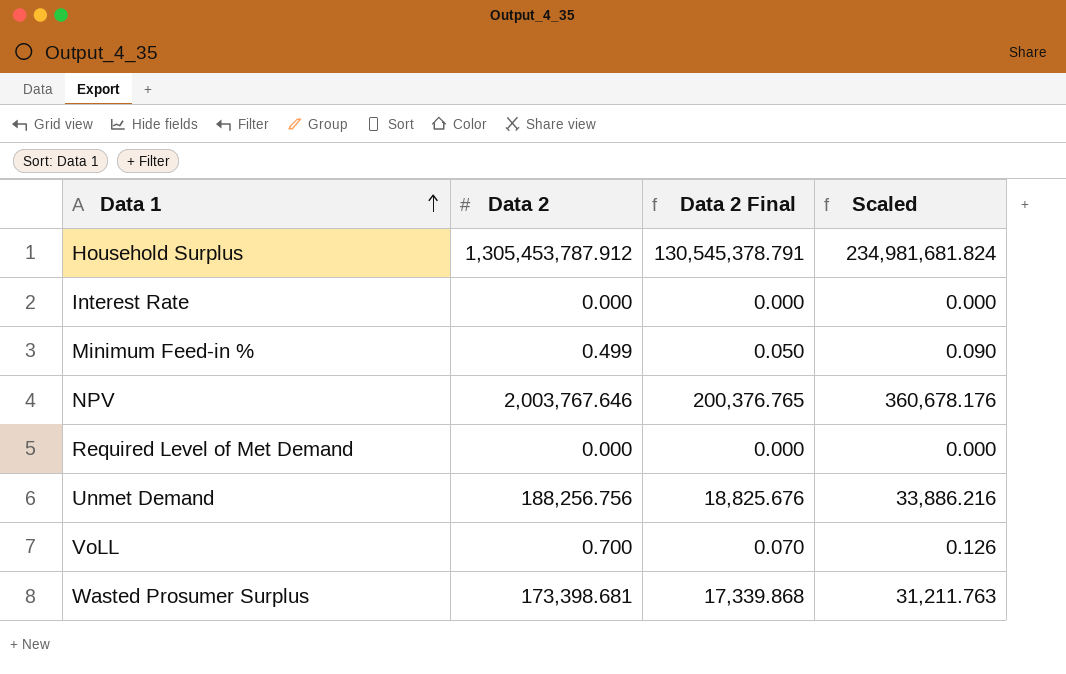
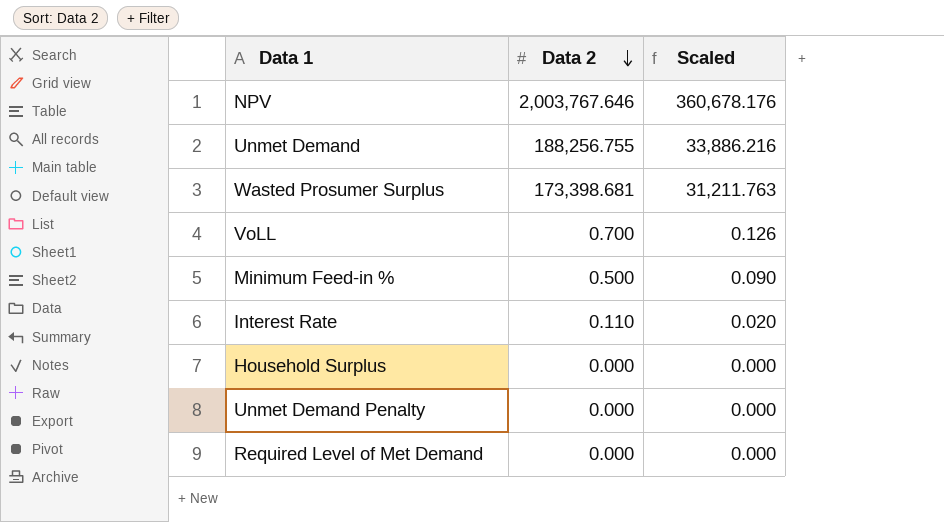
row order: Data 1 ascending -> Data 2 descending
column Data 2 Final | formula: [Data 2] * 0.1 -> none
Unmet Demand | Data 2: 188,256.756 -> 188,256.755
Minimum Feed-in % | Data 2: 0.499 -> 0.500
Interest Rate | Data 2: 0.000 -> 0.110
Interest Rate | Scaled: 0.000 -> 0.020
Household Surplus | Data 2: 1,305,453,787.912 -> 0.000
Household Surplus | Scaled: 234,981,681.824 -> 0.000
row Unmet Demand Penalty: none -> 0.000 | 0.000

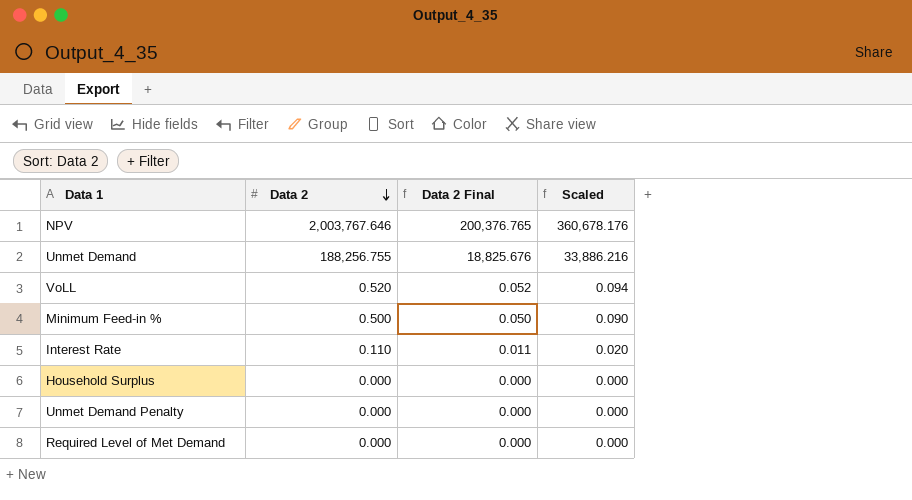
column Data 2 Final | formula: none -> [Data 2] * 0.1
row Wasted Prosumer Surplus: 173,398.681 | 31,211.763 -> none
VoLL | Data 2: 0.700 -> 0.520
VoLL | Scaled: 0.126 -> 0.094

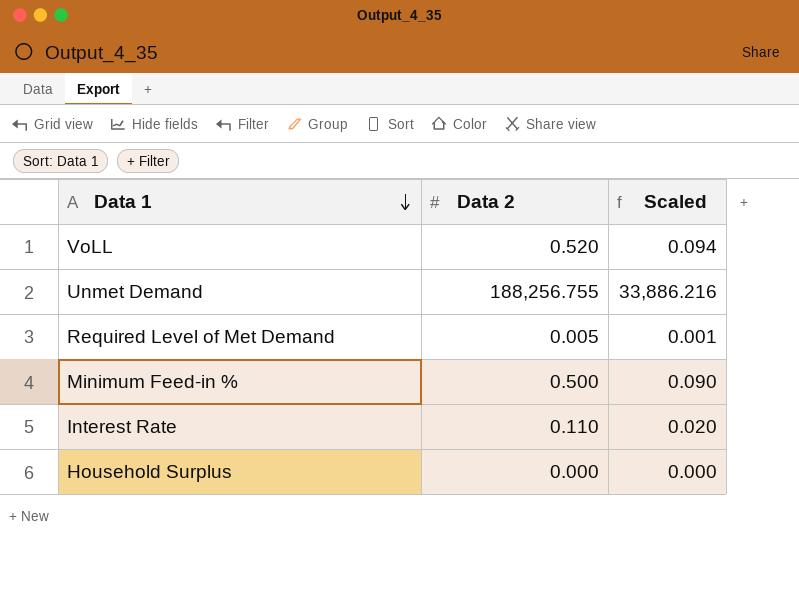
row order: Data 2 descending -> Data 1 descending
column Data 2 Final | formula: [Data 2] * 0.1 -> none
row NPV: 2,003,767.646 | 200,376.765 | 360,678.176 -> none
row Unmet Demand Penalty: 0.000 | 0.000 | 0.000 -> none
Required Level of Met Demand | Data 2: 0.000 -> 0.005
Required Level of Met Demand | Scaled: 0.000 -> 0.001

